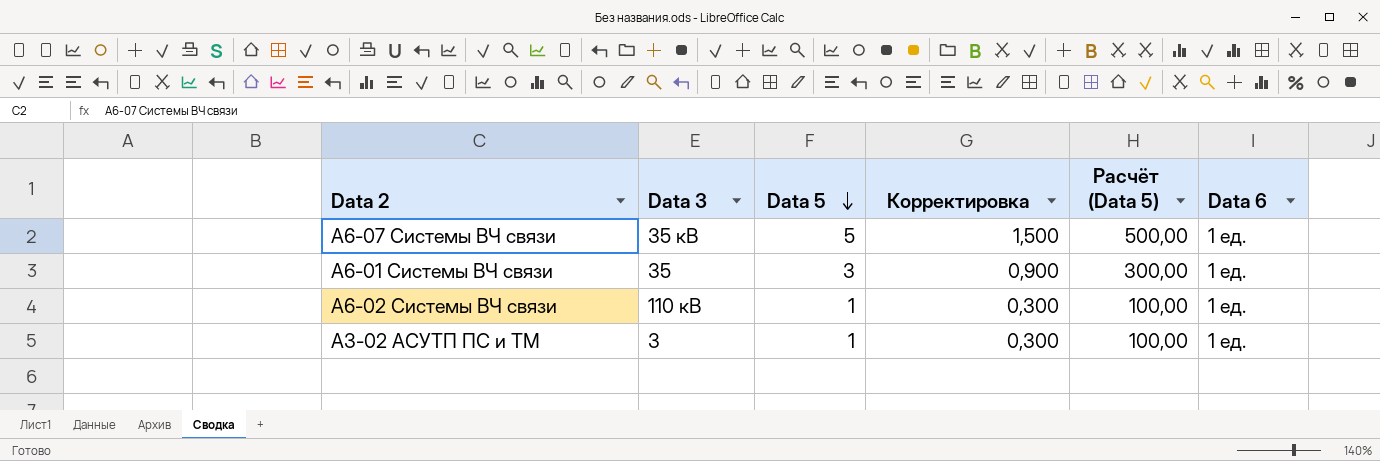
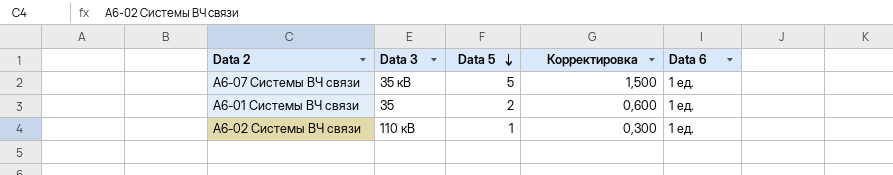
column Расчёт (Data 5) | formula: [Data 5] * 100 -> none
row А3-02 АСУТП ПС и ТМ: 3 | 1 | 0,300 | 100,00 | 1 ед. -> none
А6-01 Системы ВЧ связи | Data 5: 3 -> 2
А6-01 Системы ВЧ связи | Корректировка: 0,900 -> 0,600

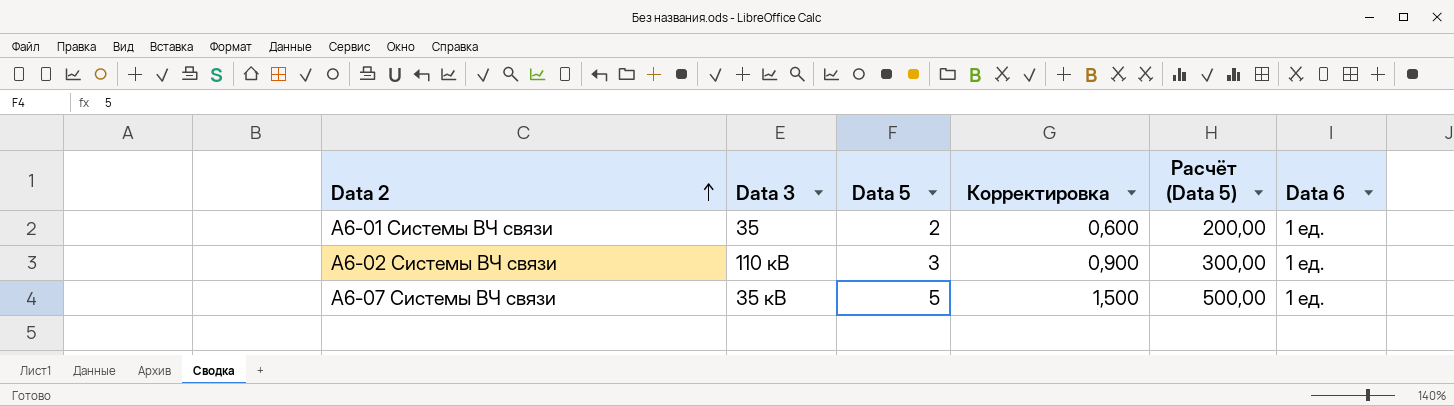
row order: Data 5 descending -> Data 2 ascending
column Расчёт (Data 5) | formula: none -> [Data 5] * 100
А6-02 Системы ВЧ связи | Data 5: 1 -> 3
А6-02 Системы ВЧ связи | Корректировка: 0,300 -> 0,900

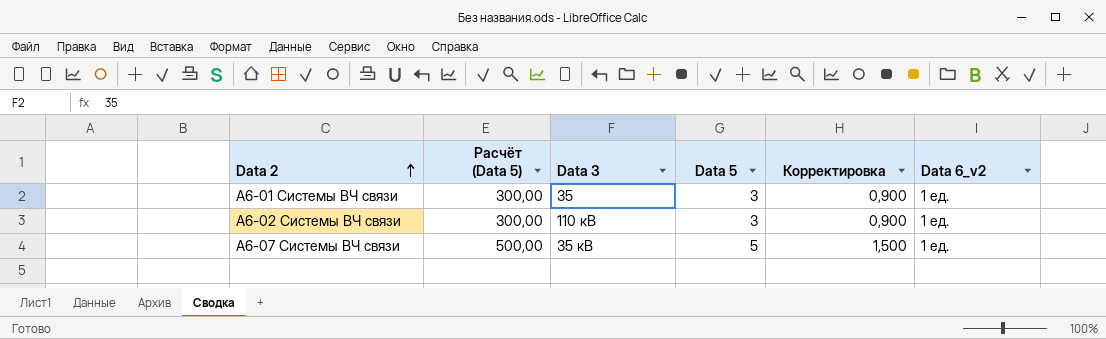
column Расчёт (Data 5) | position: 5 -> 2
column name: Data 6 -> Data 6_v2
А6-01 Системы ВЧ связи | Расчёт (Data 5): 200,00 -> 300,00
А6-01 Системы ВЧ связи | Data 5: 2 -> 3
А6-01 Системы ВЧ связи | Корректировка: 0,600 -> 0,900

